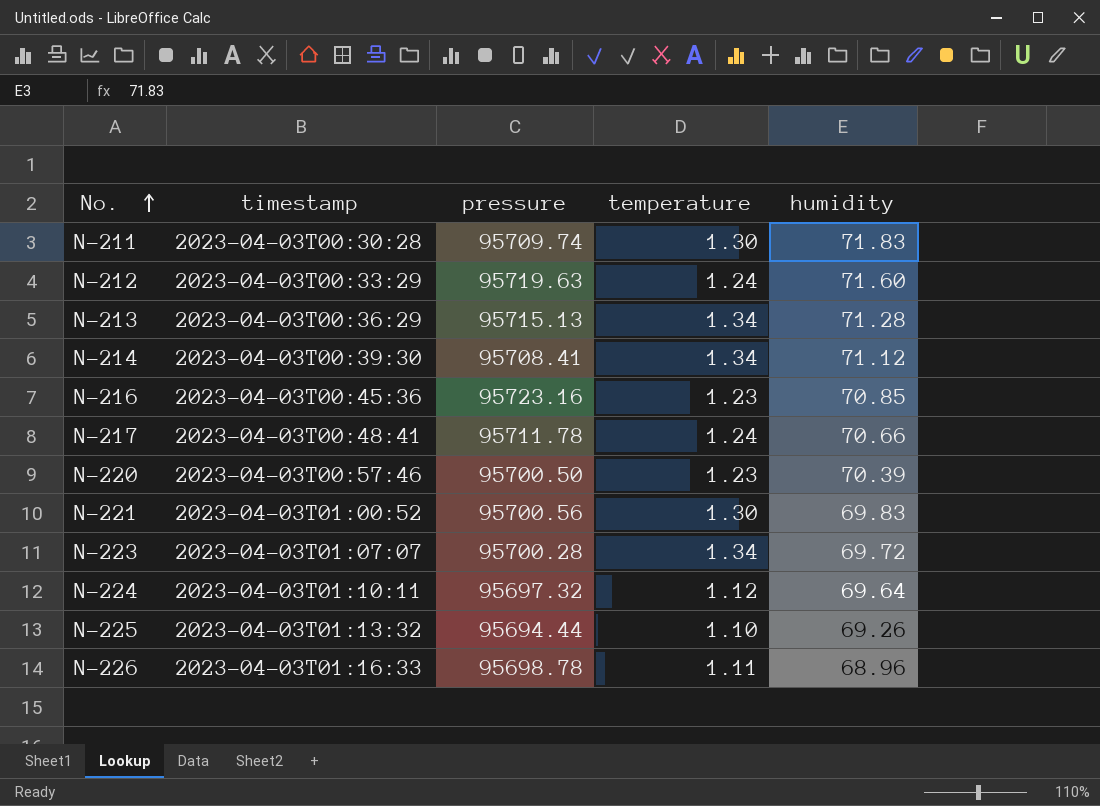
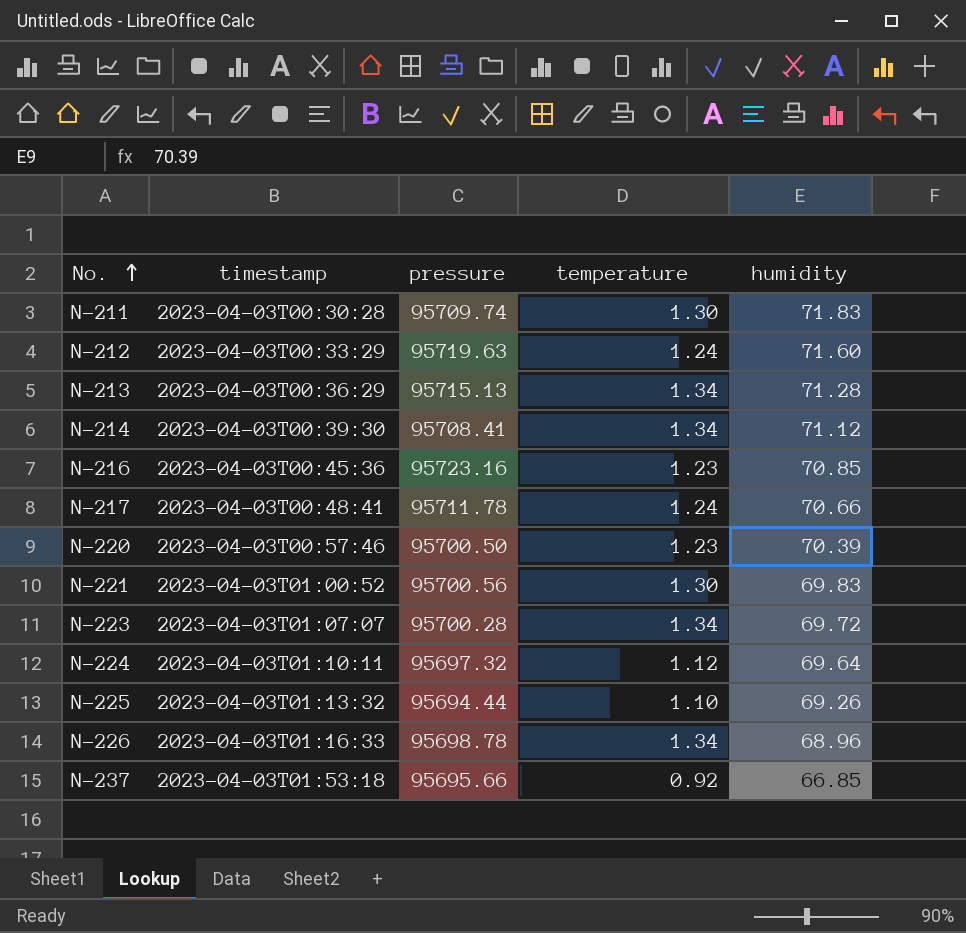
N-226 | temperature: 1.11 -> 1.34
row N-237: none -> 2023-04-03T01:53:18 | 95695.66 | 0.92 | 66.85

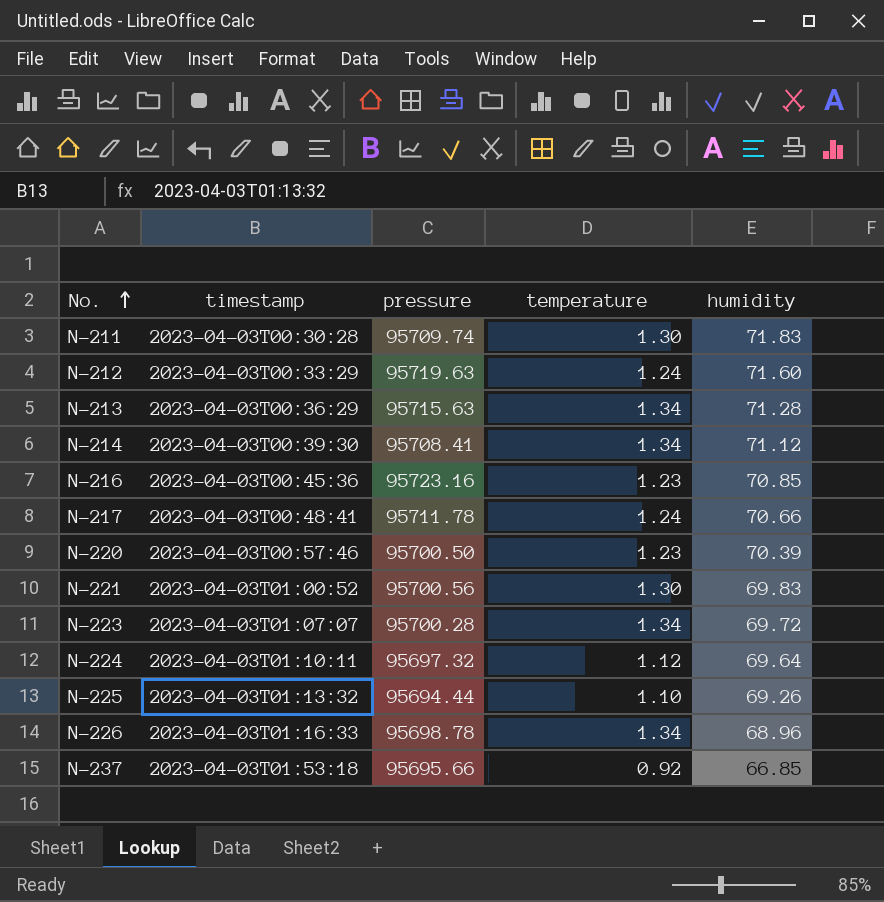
N-213 | pressure: 95715.13 -> 95715.63

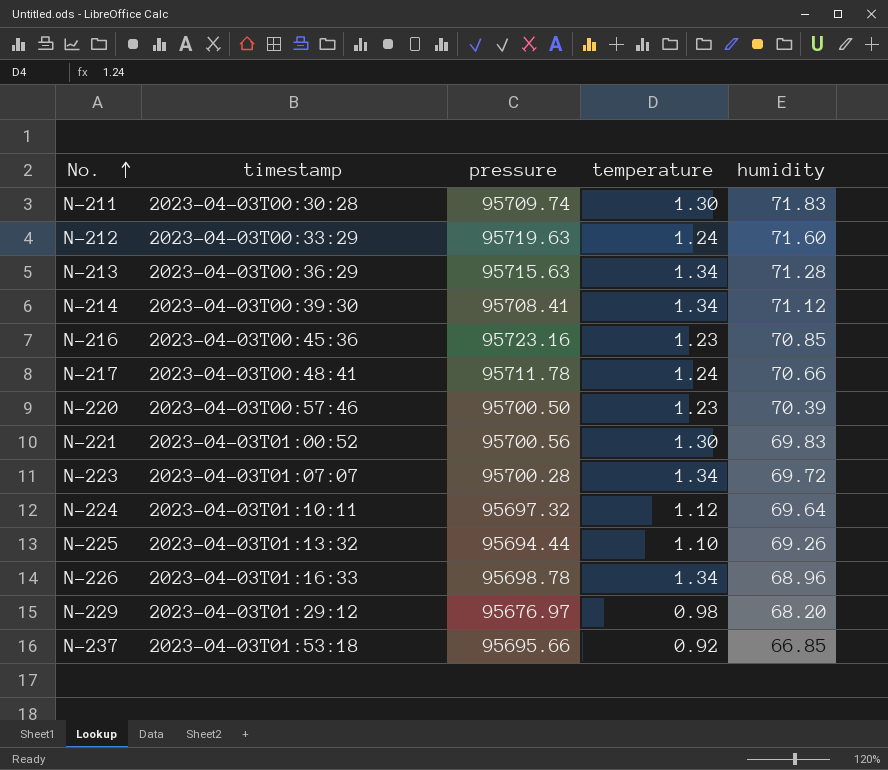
row N-229: none -> 2023-04-03T01:29:12 | 95676.97 | 0.98 | 68.20

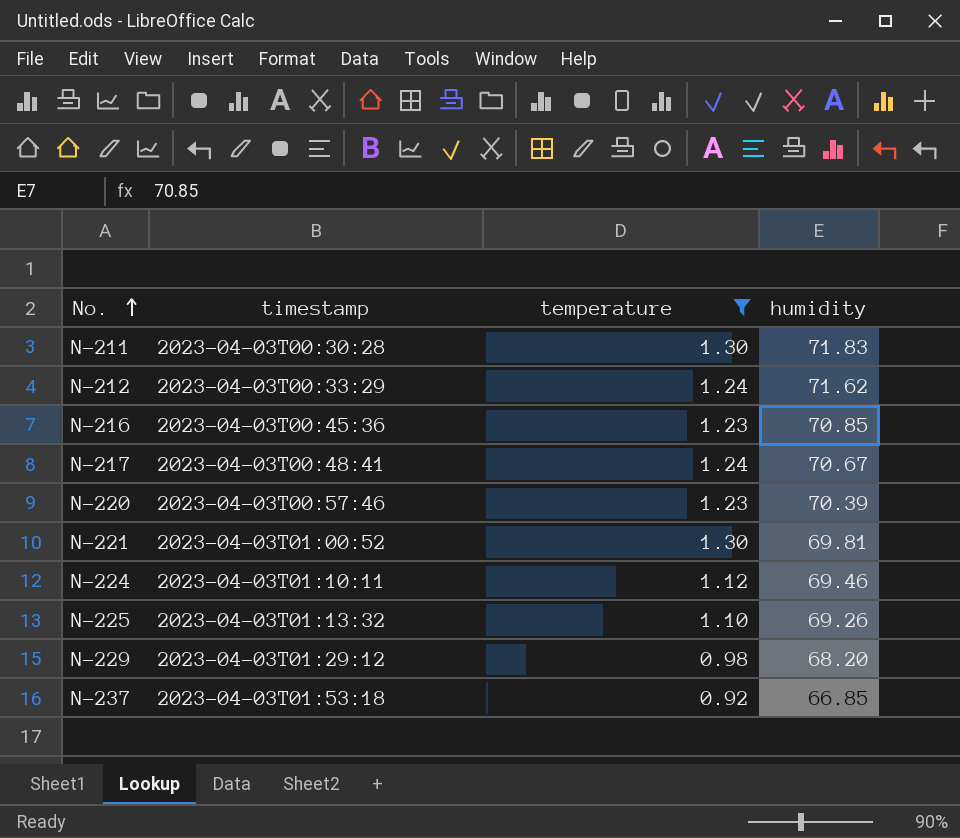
filter: none -> temperature != 1.34
column pressure | position: 3 -> none
N-212 | humidity: 71.60 -> 71.62
N-217 | humidity: 70.66 -> 70.67
N-221 | humidity: 69.83 -> 69.81
N-224 | humidity: 69.64 -> 69.46

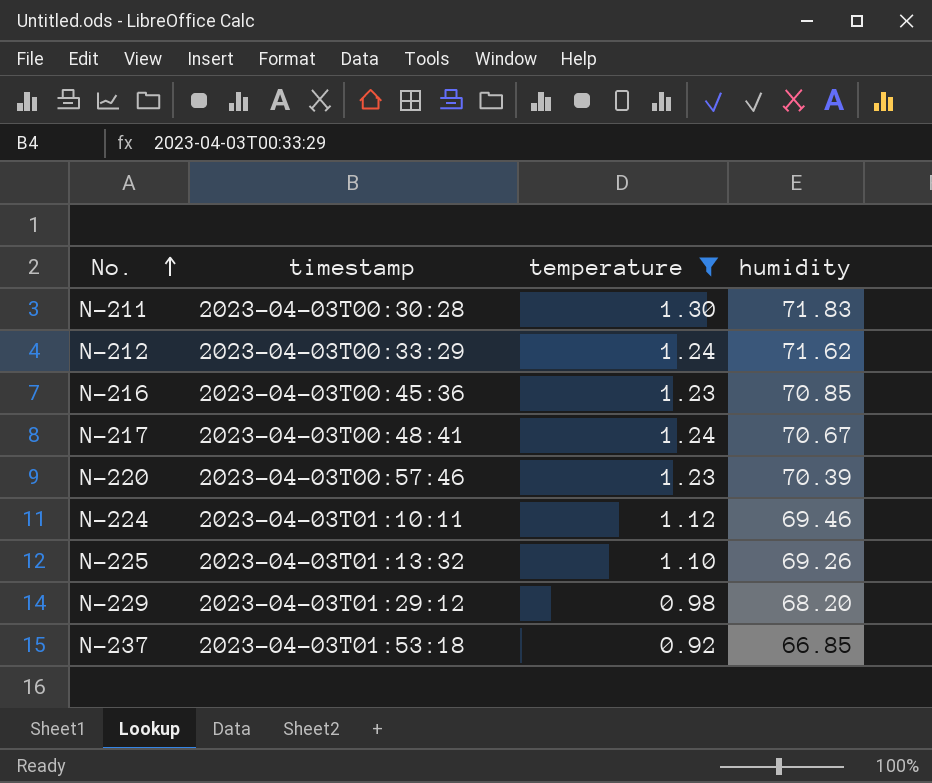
row N-221: 2023-04-03T01:00:52 | 1.30 | 69.81 -> none

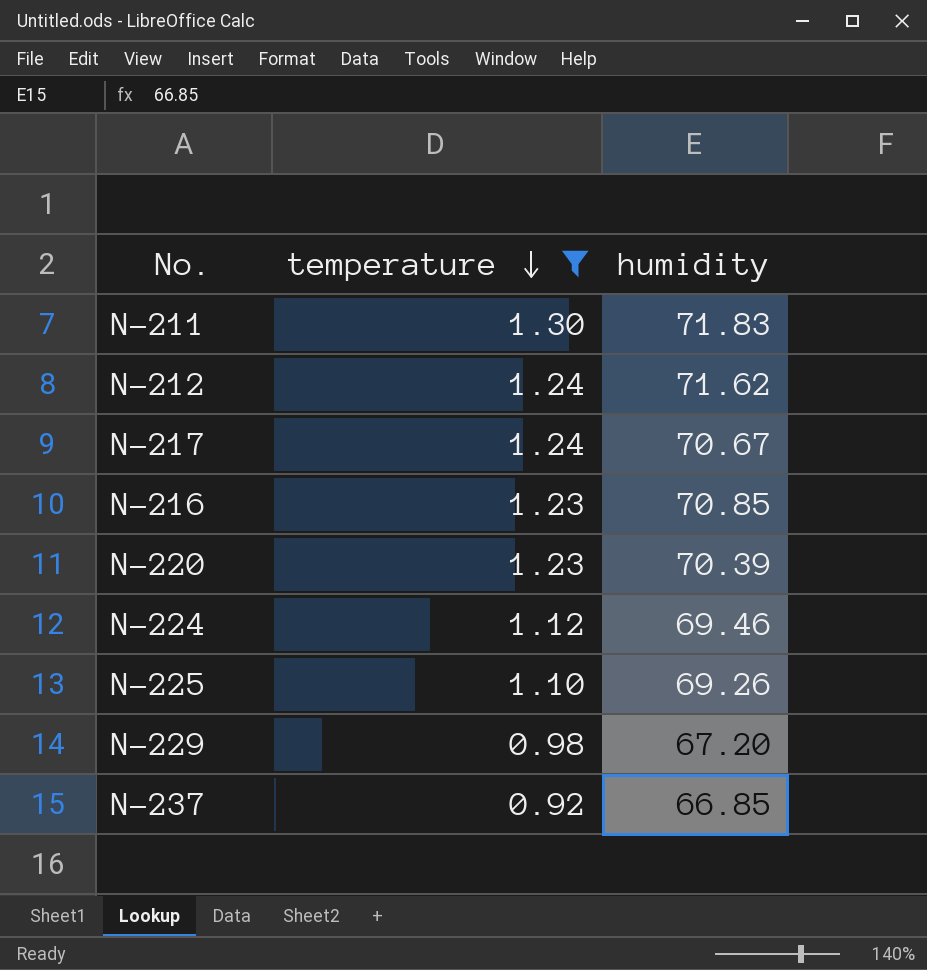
row order: No. ascending -> temperature descending
column timestamp | position: 2 -> none
N-229 | humidity: 68.20 -> 67.20

